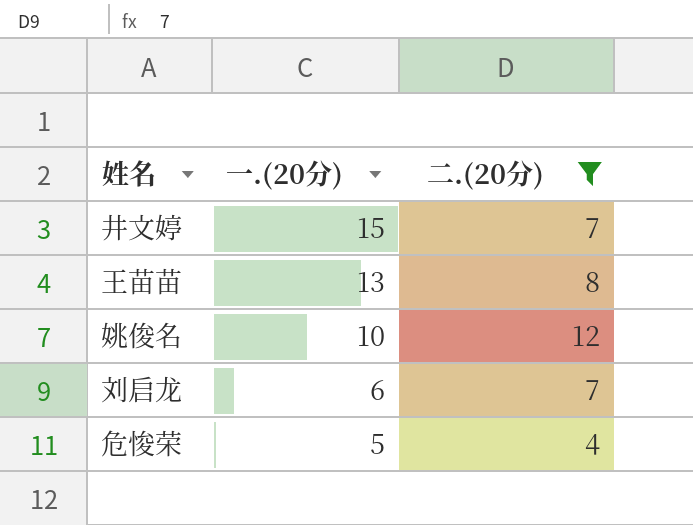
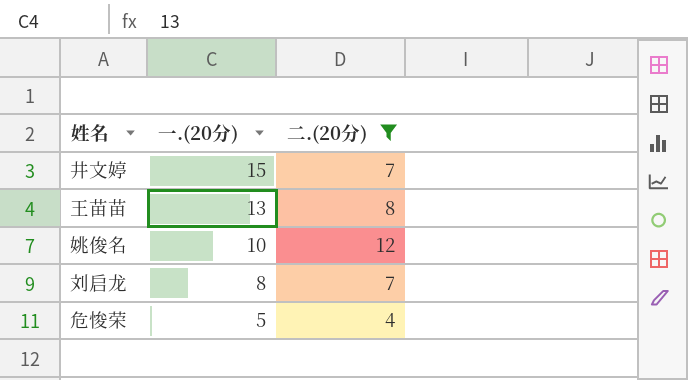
刘启龙 | 一.(20分): 6 -> 8

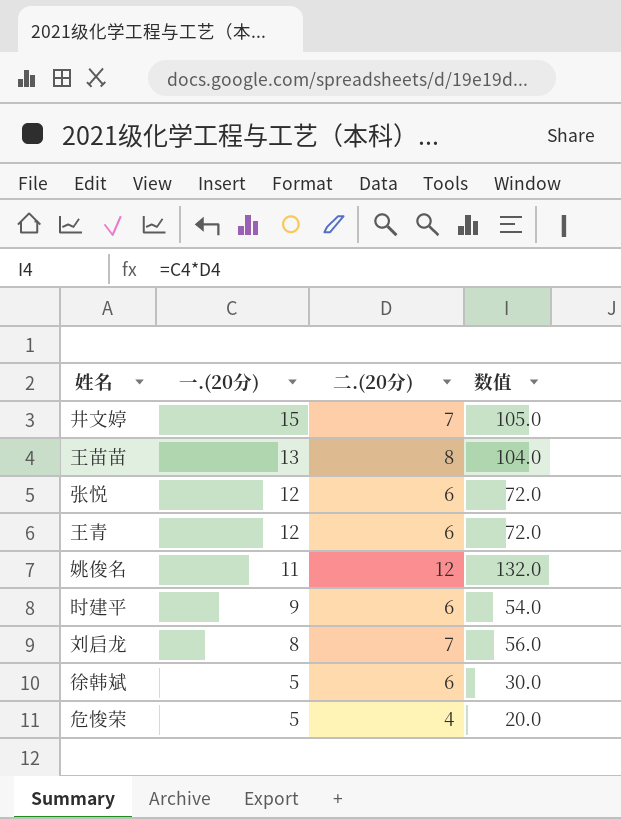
filter: 二.(20分) != 6 -> none
column 数值 | formula: none -> [一.(20分)] * [二.(20分)]
姚俊名 | 一.(20分): 10 -> 11

